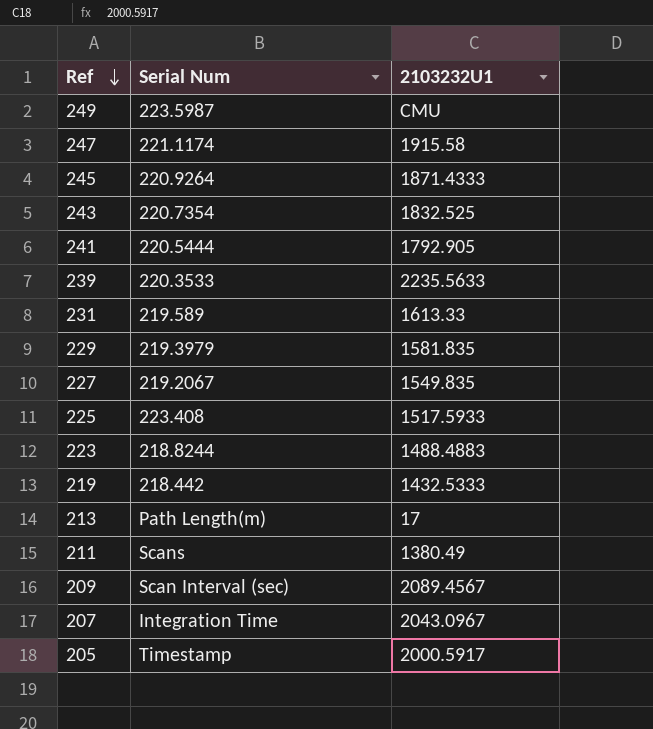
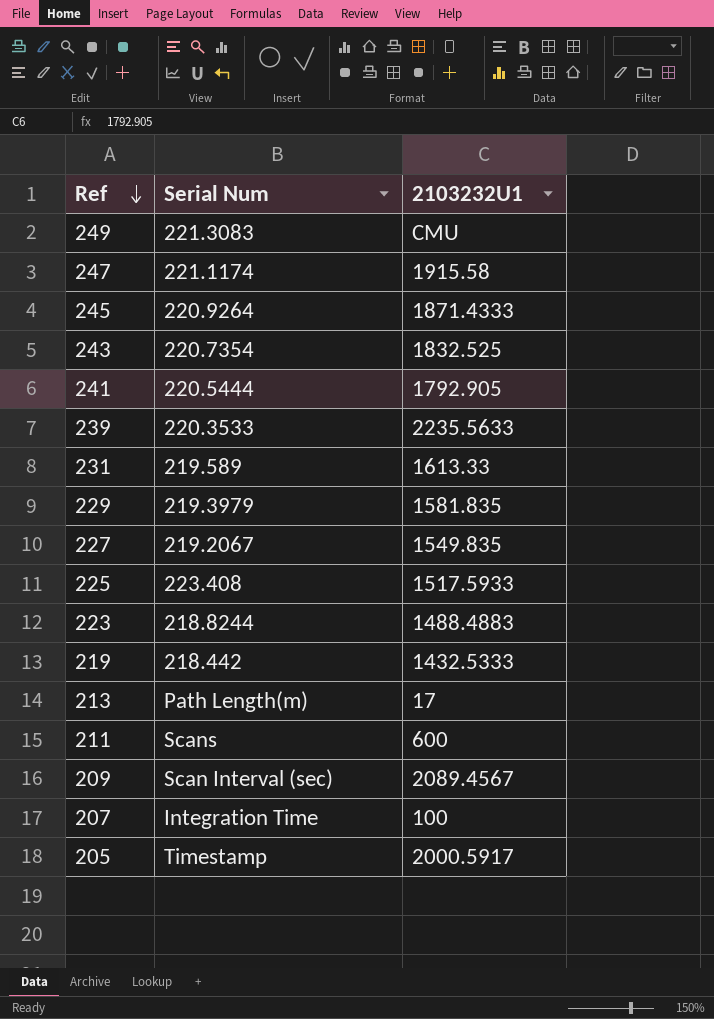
249 | Serial Num: 223.5987 -> 221.3083
211 | 2103232U1: 1380.49 -> 600
207 | 2103232U1: 2043.0967 -> 100

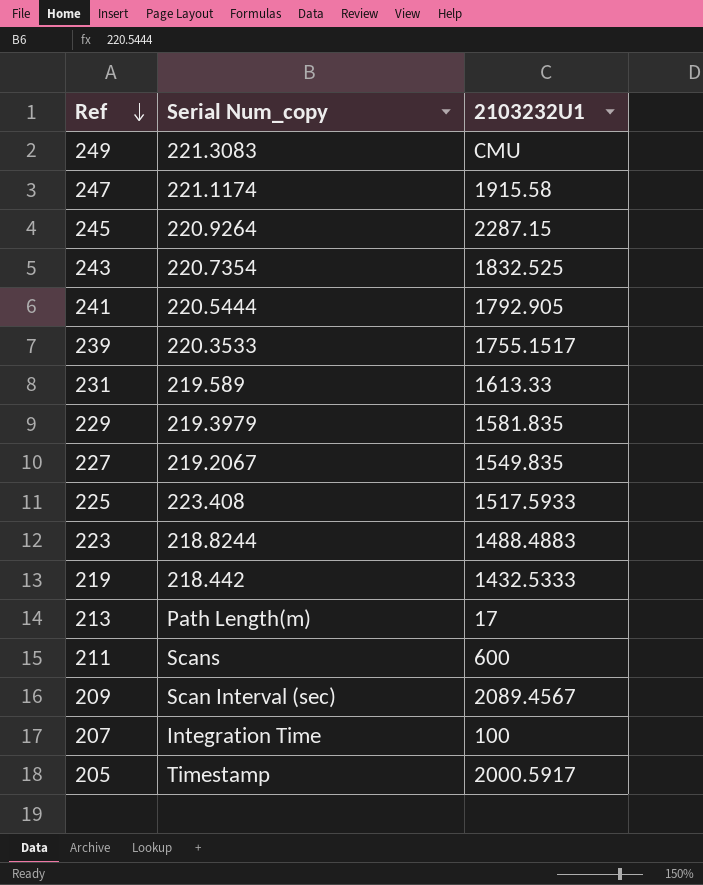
column name: Serial Num -> Serial Num_copy
245 | 2103232U1: 1871.4333 -> 2287.15
239 | 2103232U1: 2235.5633 -> 1755.1517

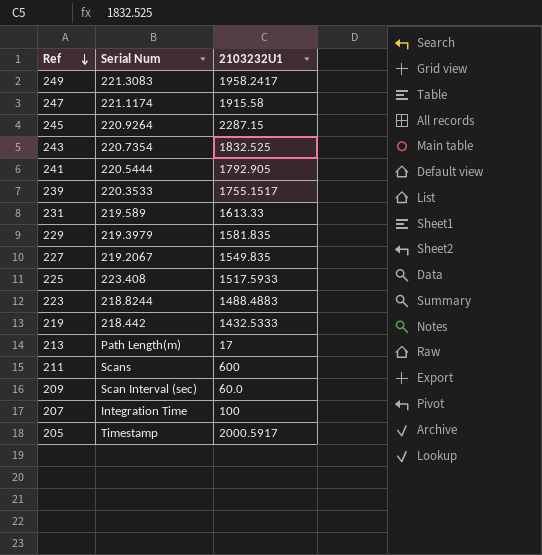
column name: Serial Num_copy -> Serial Num
249 | 2103232U1: CMU -> 1958.2417
209 | 2103232U1: 2089.4567 -> 60.0

